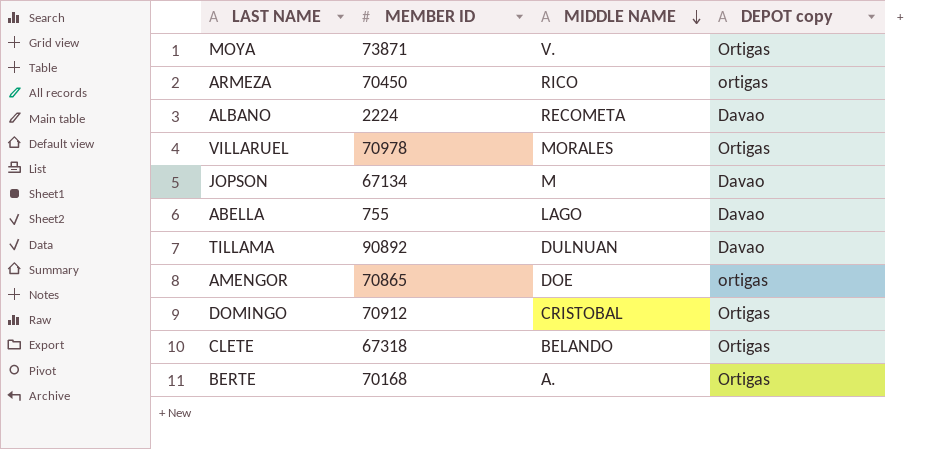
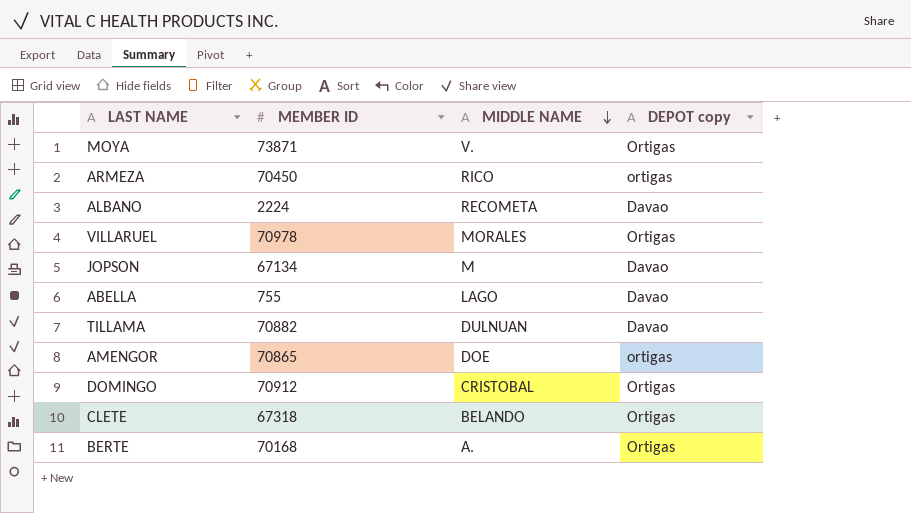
TILLAMA | MEMBER ID: 90892 -> 70882

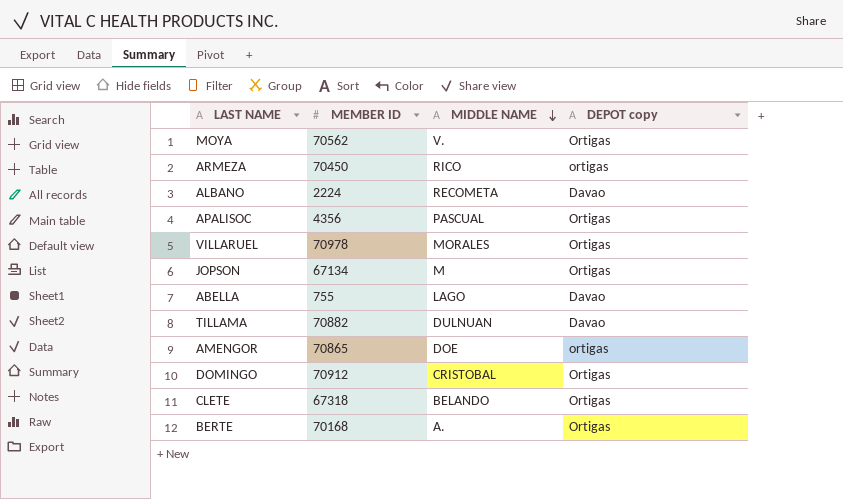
MOYA | MEMBER ID: 73871 -> 70562
row APALISOC: none -> 4356 | PASCUAL | Ortigas
JOPSON | DEPOT copy: Davao -> Ortigas

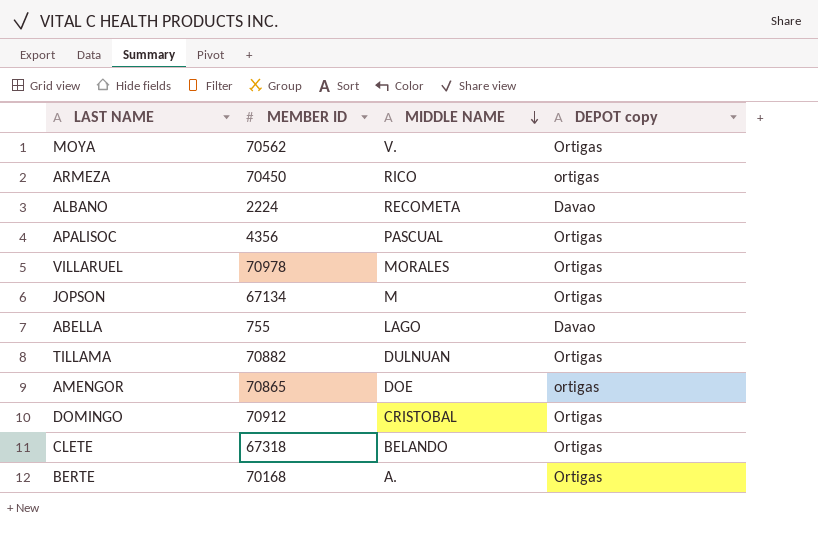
TILLAMA | DEPOT copy: Davao -> Ortigas

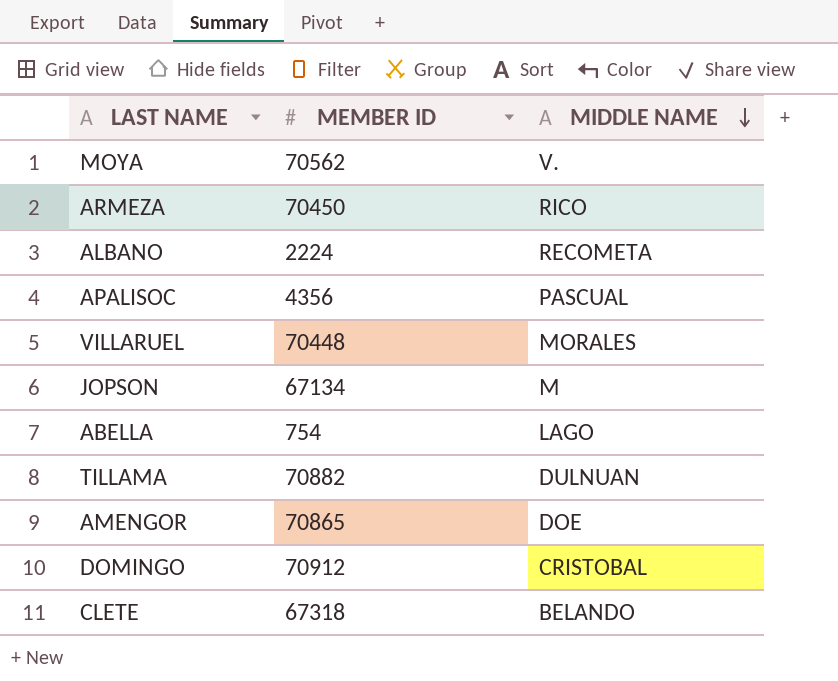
column DEPOT copy | position: 4 -> none
row BERTE: 70168 | A. | Ortigas -> none
VILLARUEL | MEMBER ID: 70978 -> 70448
ABELLA | MEMBER ID: 755 -> 754

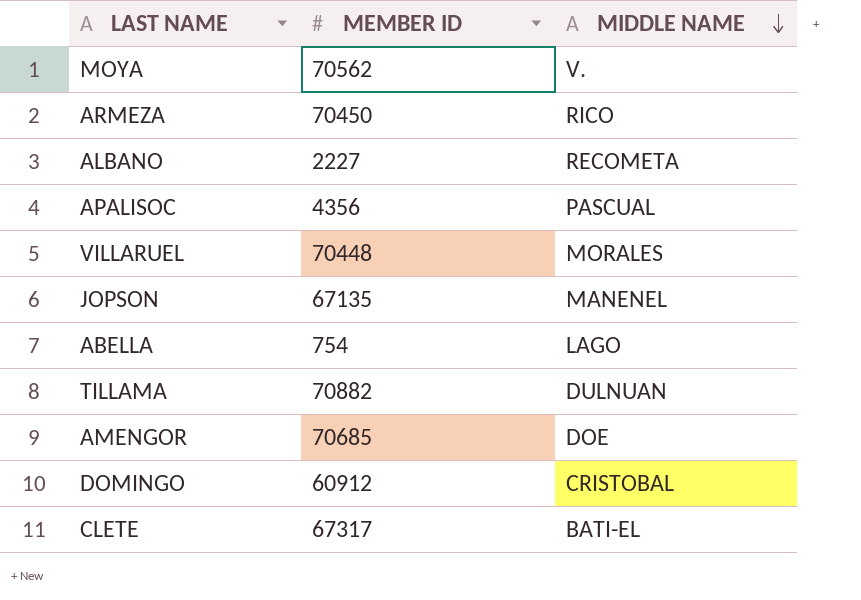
ALBANO | MEMBER ID: 2224 -> 2227
JOPSON | MEMBER ID: 67134 -> 67135
JOPSON | MIDDLE NAME: M -> MANENEL
AMENGOR | MEMBER ID: 70865 -> 70685
DOMINGO | MEMBER ID: 70912 -> 60912
CLETE | MEMBER ID: 67318 -> 67317
CLETE | MIDDLE NAME: BELANDO -> BATI-EL

